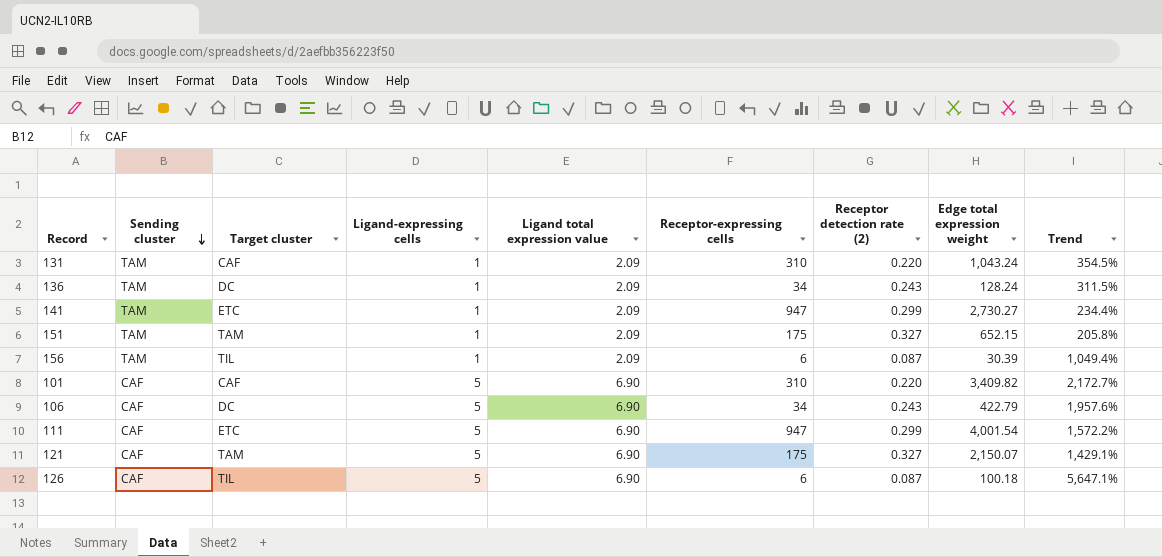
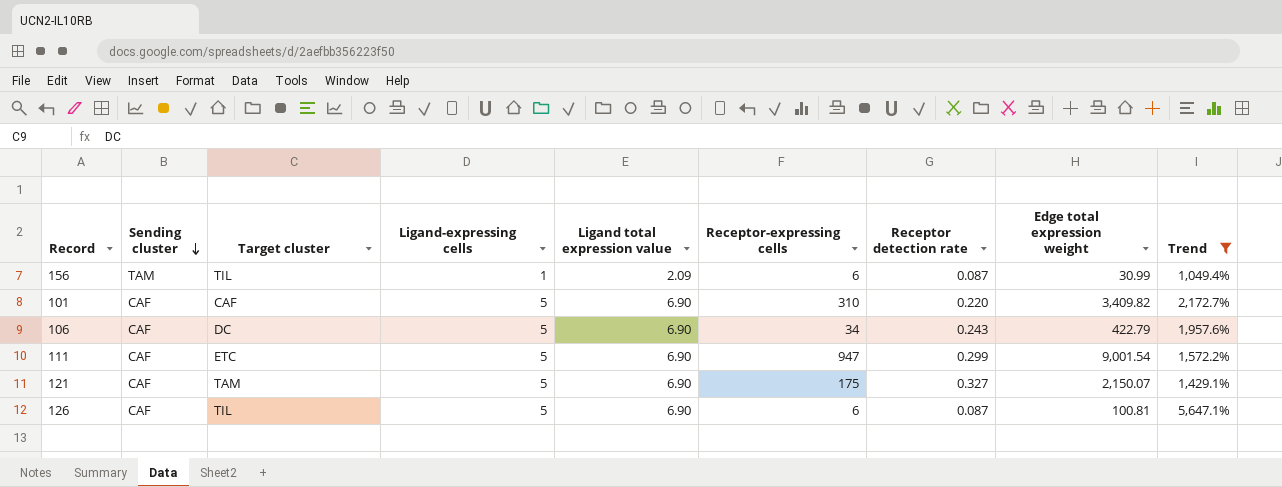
filter: none -> Trend >= 1,049.4%
column name: Receptor detection rate (2) -> Receptor detection rate
156 | Edge total expression weight: 30.39 -> 30.99
111 | Edge total expression weight: 4,001.54 -> 9,001.54
126 | Edge total expression weight: 100.18 -> 100.81

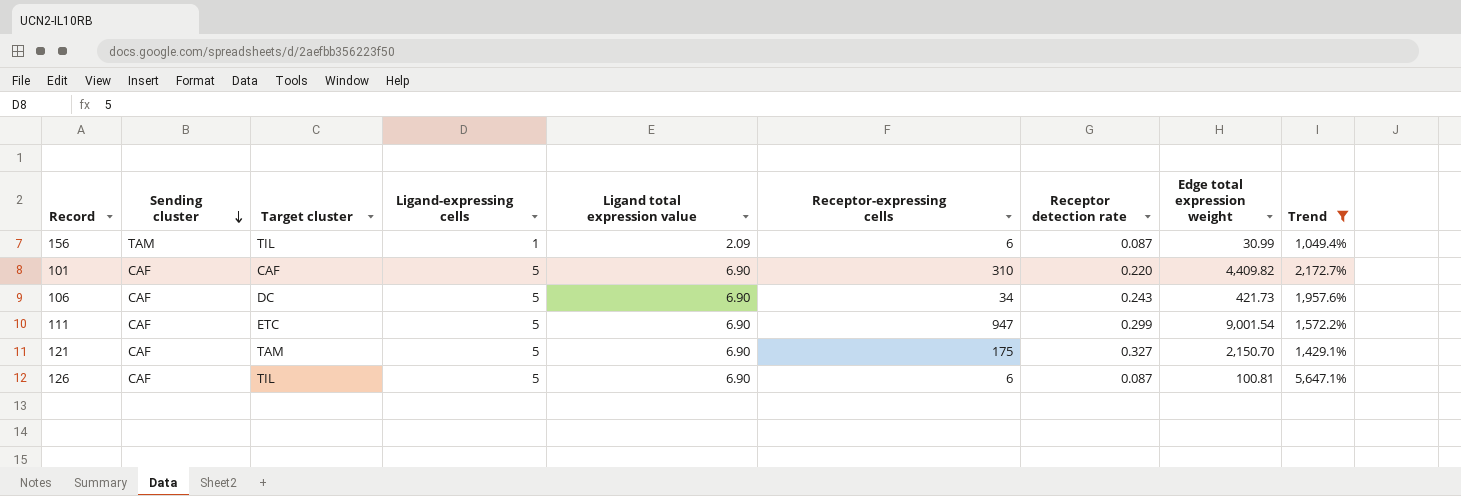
101 | Edge total expression weight: 3,409.82 -> 4,409.82
106 | Edge total expression weight: 422.79 -> 421.73
121 | Edge total expression weight: 2,150.07 -> 2,150.70

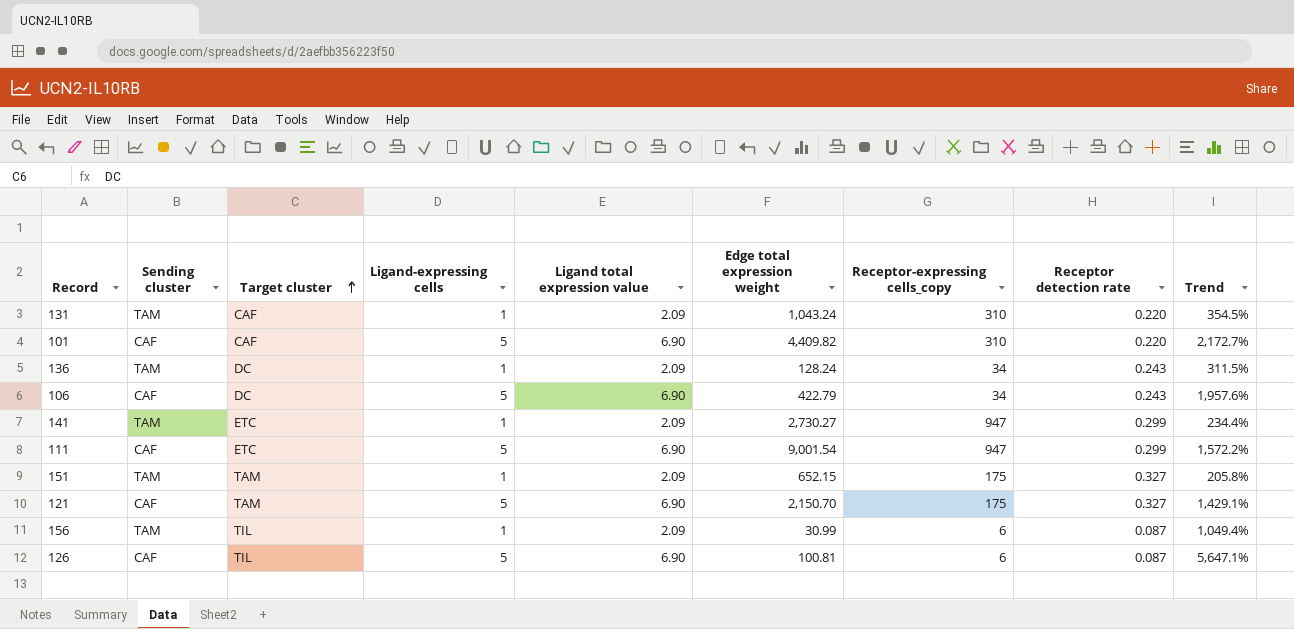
filter: Trend >= 1,049.4% -> none
row order: Sending cluster descending -> Target cluster ascending
column Edge total expression weight | position: 8 -> 6
column name: Receptor-expressing cells -> Receptor-expressing cells_copy
106 | Edge total expression weight: 421.73 -> 422.79

